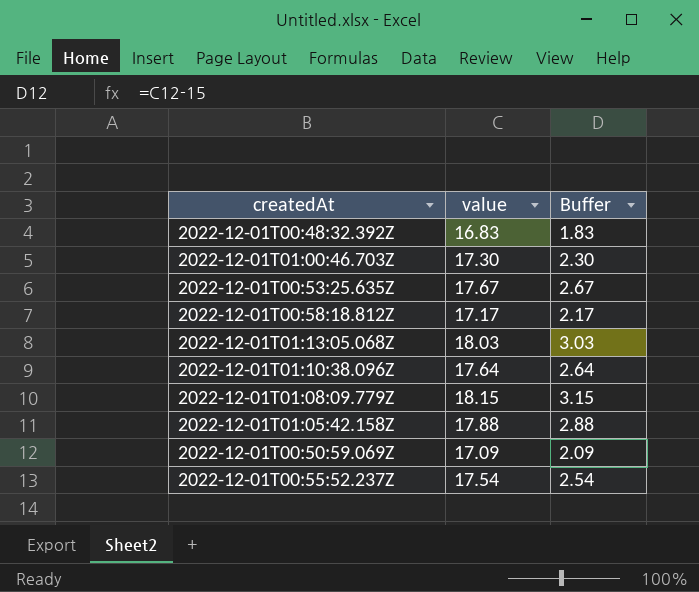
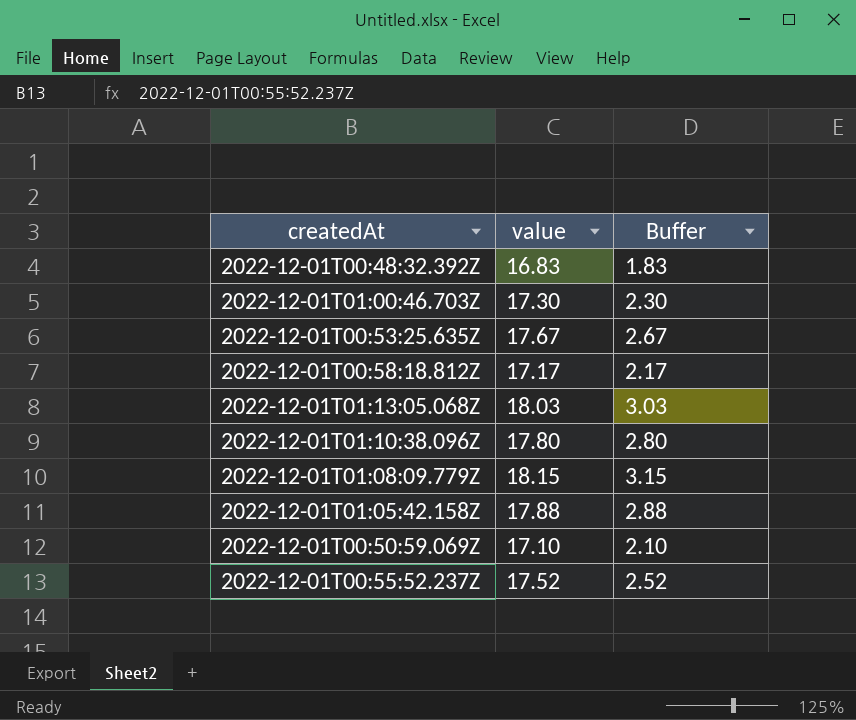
2022-12-01T01:10:38.096Z | value: 17.64 -> 17.80
2022-12-01T01:10:38.096Z | Buffer: 2.64 -> 2.80
2022-12-01T00:50:59.069Z | value: 17.09 -> 17.10
2022-12-01T00:50:59.069Z | Buffer: 2.09 -> 2.10
2022-12-01T00:55:52.237Z | value: 17.54 -> 17.52
2022-12-01T00:55:52.237Z | Buffer: 2.54 -> 2.52

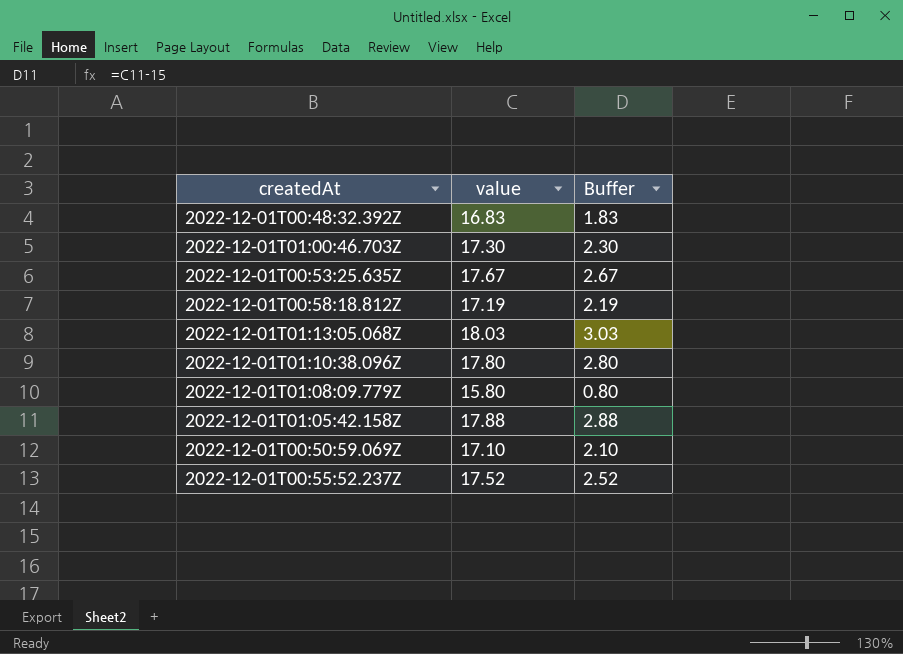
2022-12-01T00:58:18.812Z | value: 17.17 -> 17.19
2022-12-01T00:58:18.812Z | Buffer: 2.17 -> 2.19
2022-12-01T01:08:09.779Z | value: 18.15 -> 15.80
2022-12-01T01:08:09.779Z | Buffer: 3.15 -> 0.80

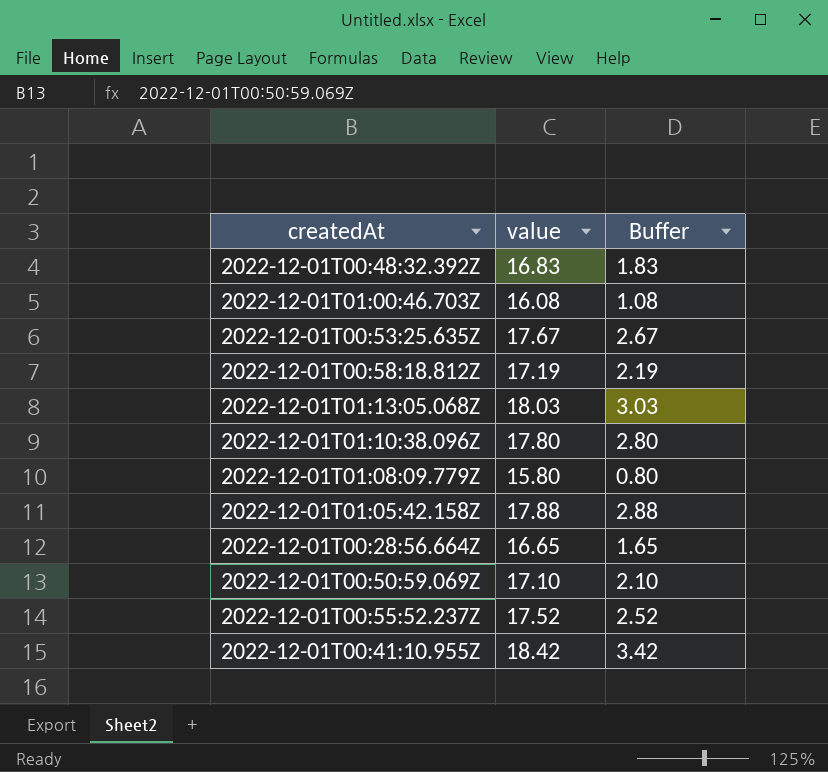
2022-12-01T01:00:46.703Z | value: 17.30 -> 16.08
2022-12-01T01:00:46.703Z | Buffer: 2.30 -> 1.08
row 2022-12-01T00:28:56.664Z: none -> 16.65 | 1.65
row 2022-12-01T00:41:10.955Z: none -> 18.42 | 3.42

